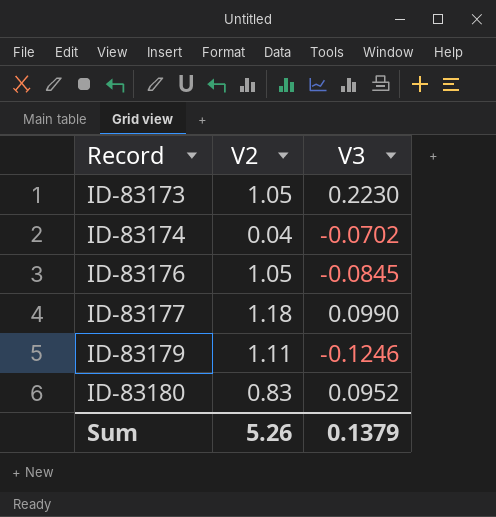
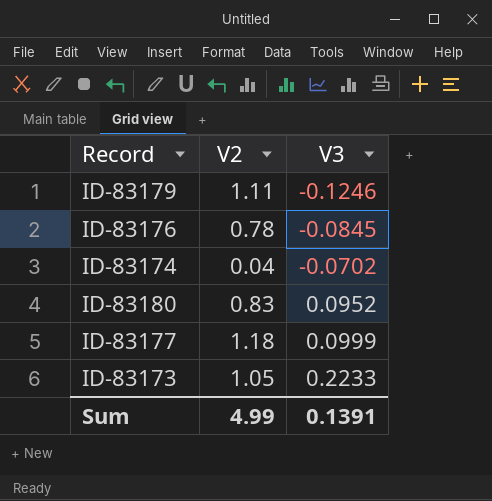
row order: Record ascending -> V3 ascending
ID-83176 | V2: 1.05 -> 0.78
ID-83177 | V3: 0.0990 -> 0.0999
ID-83173 | V3: 0.2230 -> 0.2233
Sum | V2: 5.26 -> 4.99
Sum | V3: 0.1379 -> 0.1391

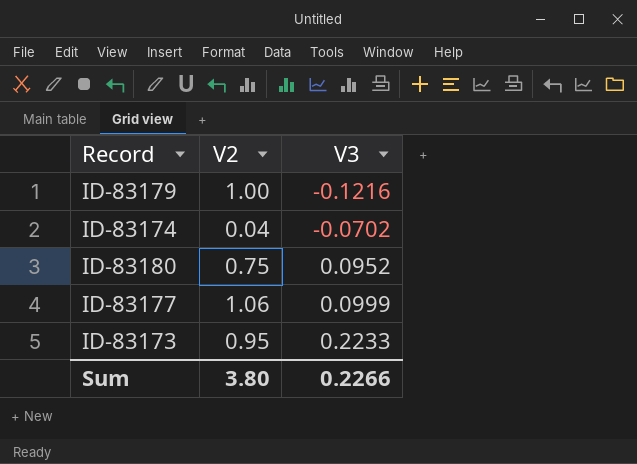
row ID-83176: 0.78 | -0.0845 -> none
ID-83179 | V2: 1.11 -> 1.00
ID-83179 | V3: -0.1246 -> -0.1216
ID-83180 | V2: 0.83 -> 0.75
ID-83177 | V2: 1.18 -> 1.06
ID-83173 | V2: 1.05 -> 0.95
Sum | V2: 4.99 -> 3.80
Sum | V3: 0.1391 -> 0.2266

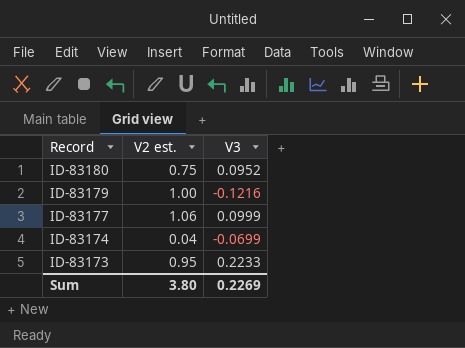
row order: V3 ascending -> Record descending
column name: V2 -> V2 est.
ID-83174 | V3: -0.0702 -> -0.0699
Sum | V3: 0.2266 -> 0.2269

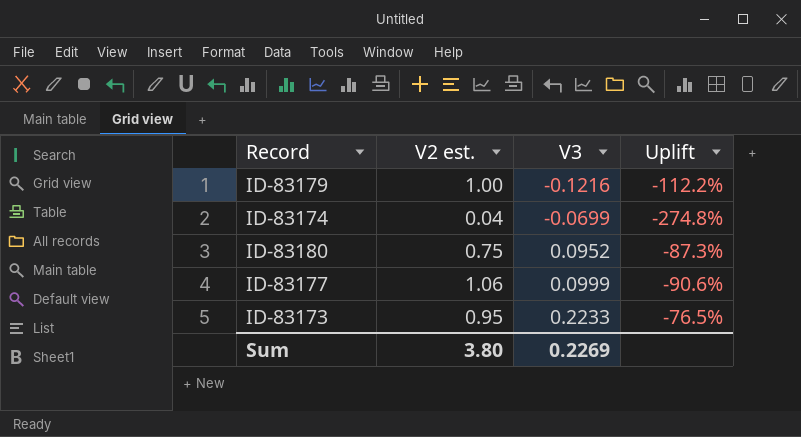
row order: Record descending -> V3 ascending
column Uplift | formula: none -> ([V3] - [V2 est.]) / [V2 est.]

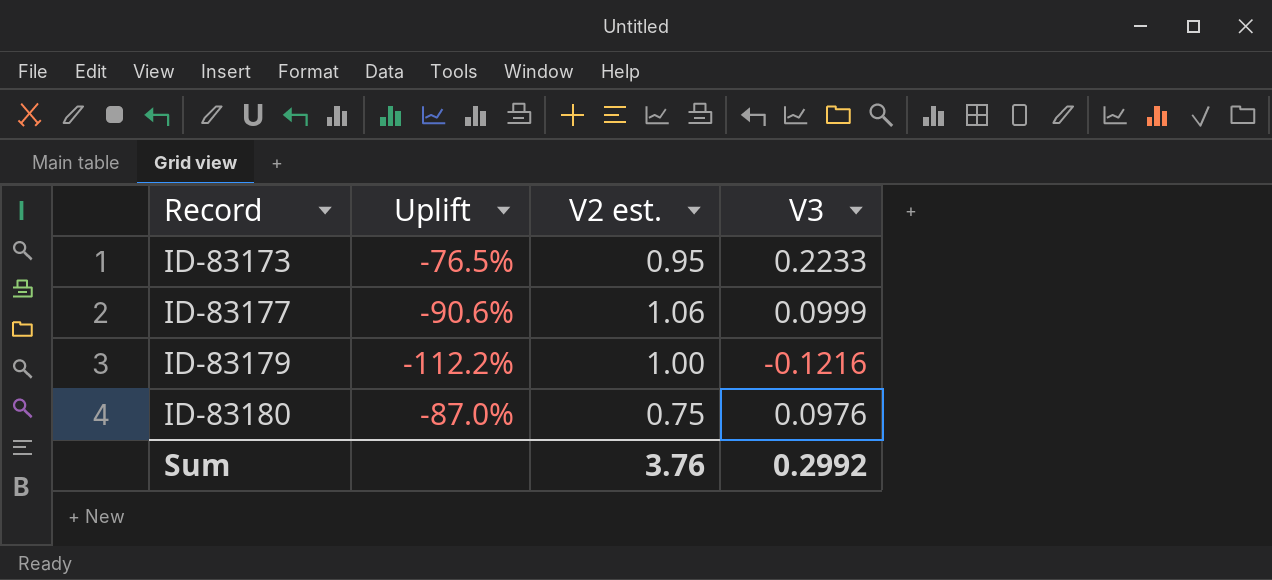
row order: V3 ascending -> Record ascending
column Uplift | position: 4 -> 2
row ID-83174: 0.04 | -0.0699 | -274.8% -> none
ID-83180 | Uplift: -87.3% -> -87.0%
ID-83180 | V3: 0.0952 -> 0.0976
Sum | V2 est.: 3.80 -> 3.76
Sum | V3: 0.2269 -> 0.2992

